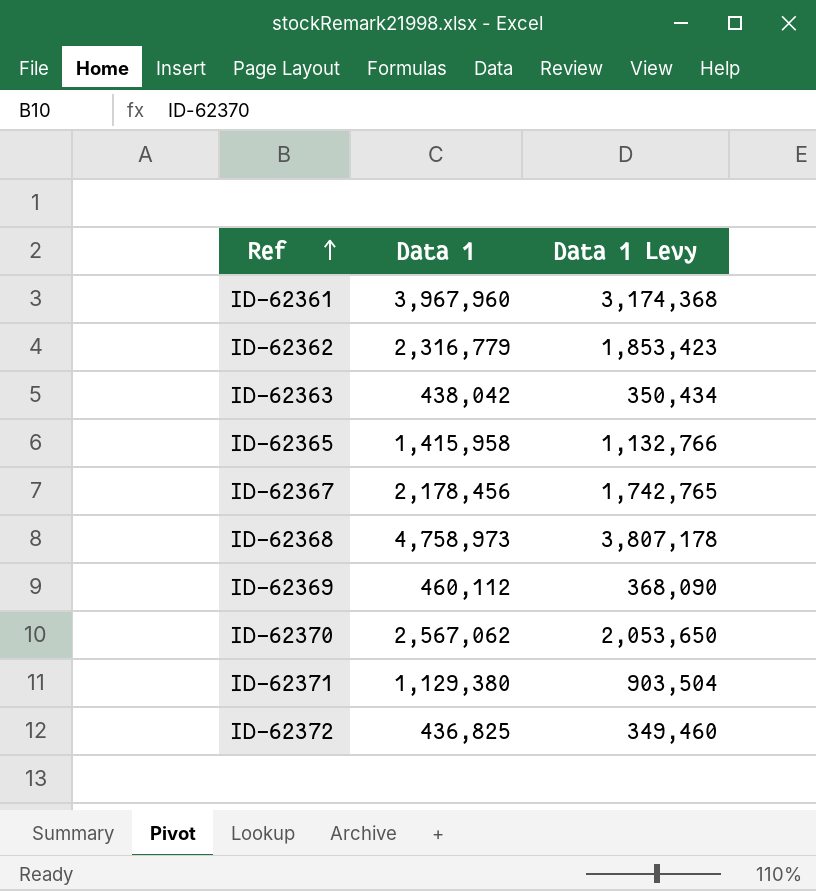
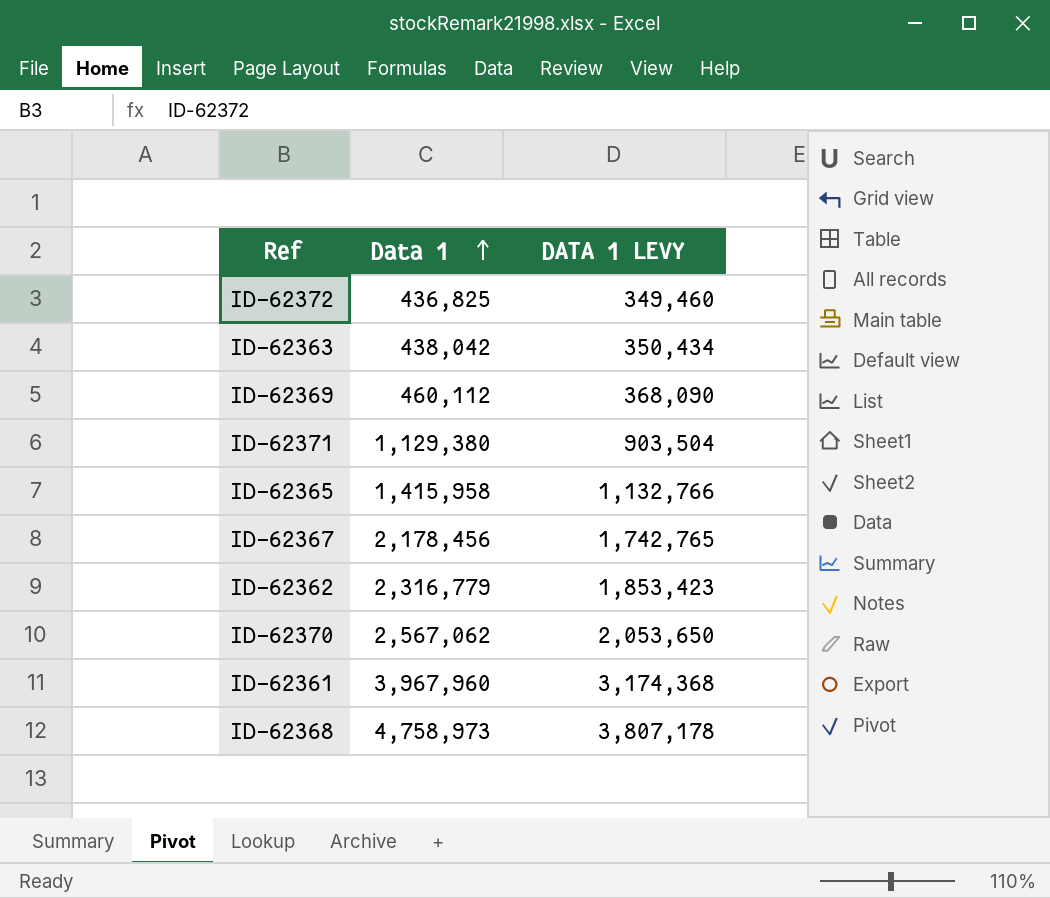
row order: Ref ascending -> Data 1 ascending
column name: Data 1 Levy -> DATA 1 LEVY

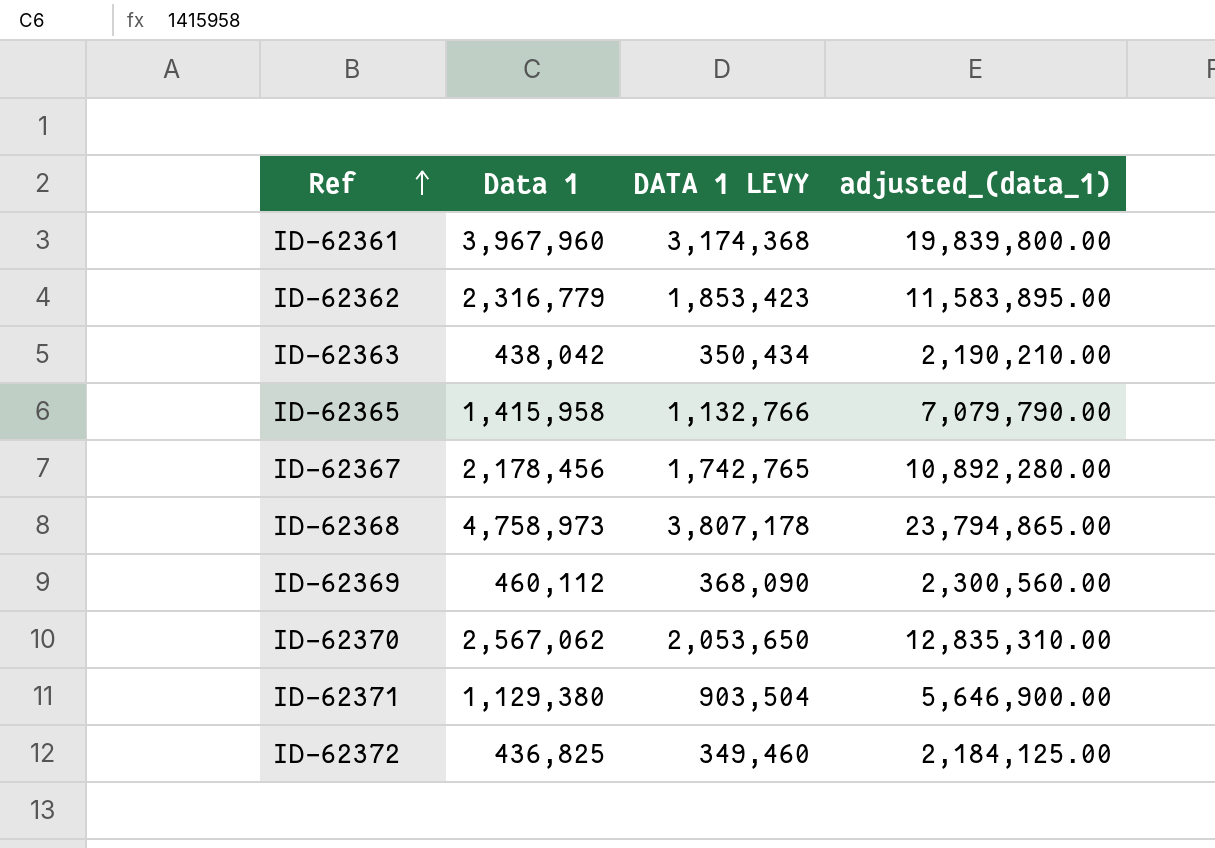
row order: Data 1 ascending -> Ref ascending
column adjusted_(data_1) | formula: none -> [Data 1] * 5

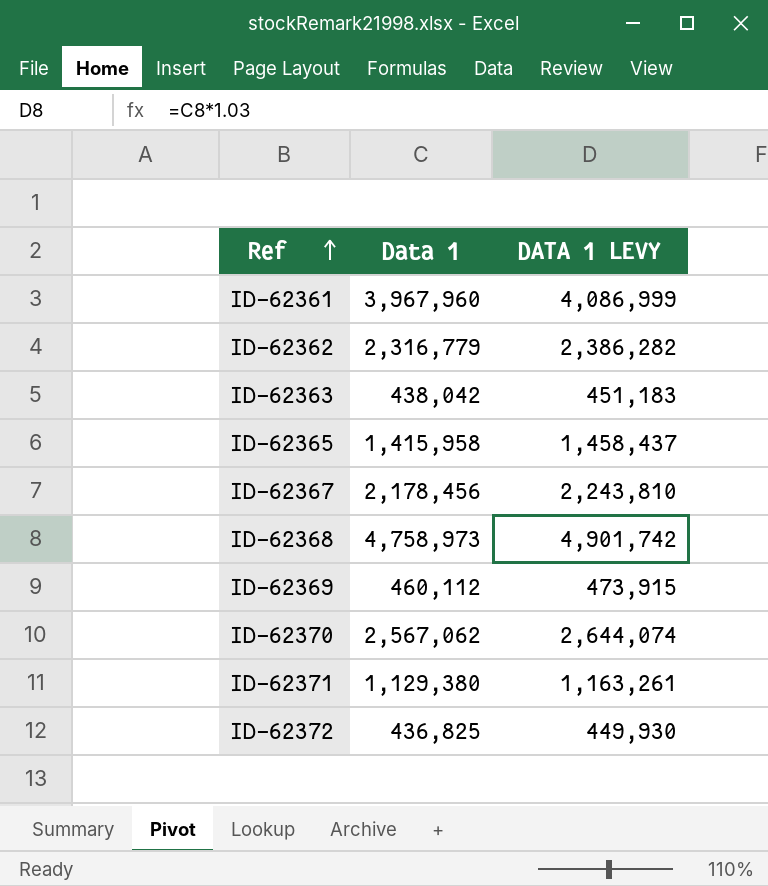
column adjusted_(data_1) | formula: [Data 1] * 5 -> none
column DATA 1 LEVY | formula: [Data 1] * 0.8 -> [Data 1] * 1.03

